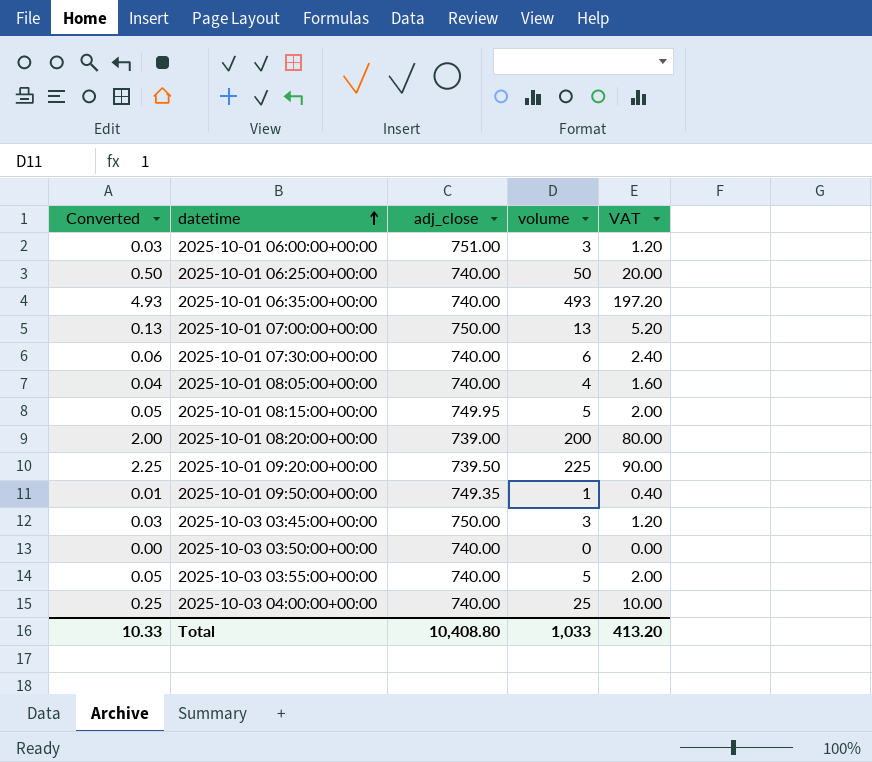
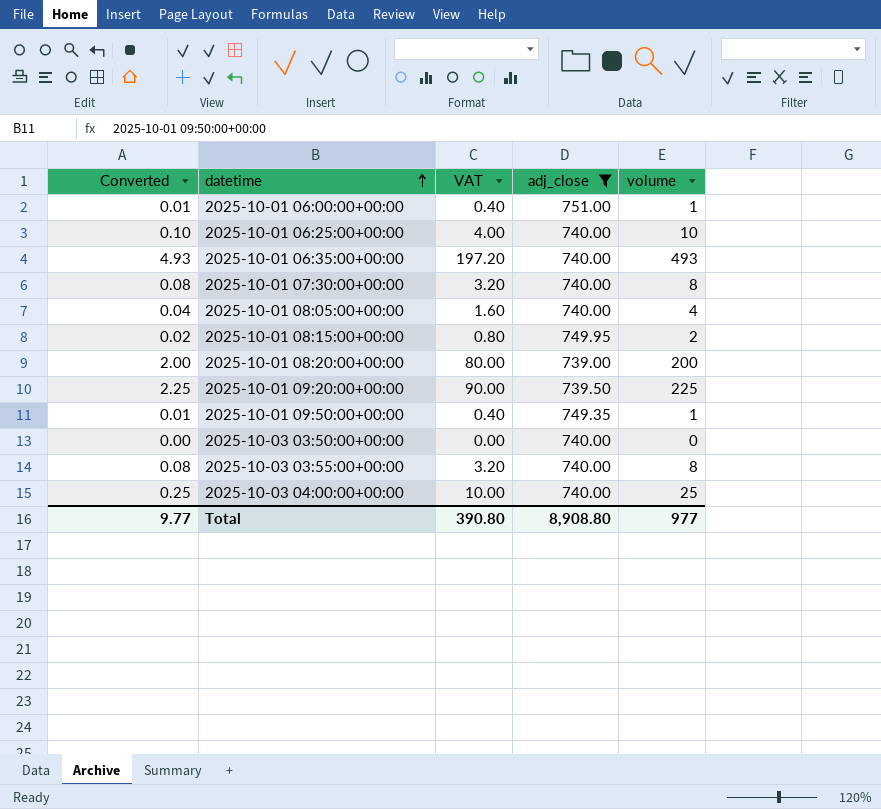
filter: none -> adj_close != 750.00
column VAT | position: 5 -> 3
2025-10-01 06:00:00+00:00 | Converted: 0.03 -> 0.01
2025-10-01 06:00:00+00:00 | VAT: 1.20 -> 0.40
2025-10-01 06:00:00+00:00 | volume: 3 -> 1
2025-10-01 06:25:00+00:00 | Converted: 0.50 -> 0.10
2025-10-01 06:25:00+00:00 | VAT: 20.00 -> 4.00
2025-10-01 06:25:00+00:00 | volume: 50 -> 10
2025-10-01 07:30:00+00:00 | Converted: 0.06 -> 0.08
2025-10-01 07:30:00+00:00 | VAT: 2.40 -> 3.20
2025-10-01 07:30:00+00:00 | volume: 6 -> 8
2025-10-01 08:15:00+00:00 | Converted: 0.05 -> 0.02
2025-10-01 08:15:00+00:00 | VAT: 2.00 -> 0.80
2025-10-01 08:15:00+00:00 | volume: 5 -> 2
2025-10-03 03:55:00+00:00 | Converted: 0.05 -> 0.08
2025-10-03 03:55:00+00:00 | VAT: 2.00 -> 3.20
2025-10-03 03:55:00+00:00 | volume: 5 -> 8
Total | Converted: 10.33 -> 9.77
Total | VAT: 413.20 -> 390.80
Total | adj_close: 10,408.80 -> 8,908.80
Total | volume: 1,033 -> 977

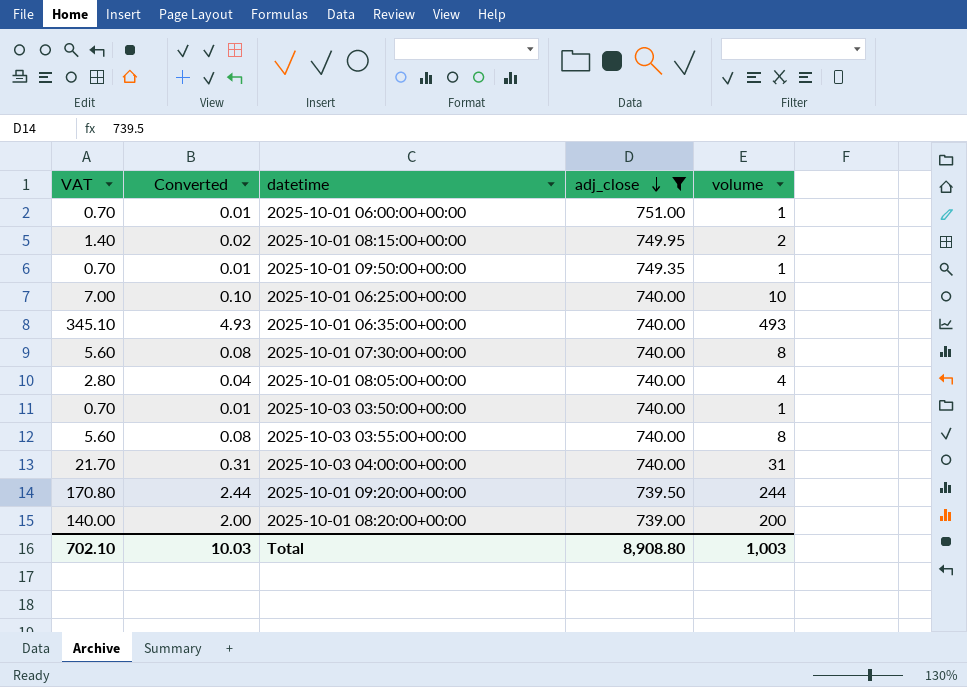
row order: datetime ascending -> adj_close descending
column VAT | formula: [volume] * 0.4 -> [volume] * 0.7
column VAT | position: 3 -> 1
2025-10-03 03:50:00+00:00 | Converted: 0.00 -> 0.01
2025-10-03 03:50:00+00:00 | volume: 0 -> 1
2025-10-03 04:00:00+00:00 | Converted: 0.25 -> 0.31
2025-10-03 04:00:00+00:00 | volume: 25 -> 31
2025-10-01 09:20:00+00:00 | Converted: 2.25 -> 2.44
2025-10-01 09:20:00+00:00 | volume: 225 -> 244
Total | VAT: 390.80 -> 702.10
Total | Converted: 9.77 -> 10.03
Total | volume: 977 -> 1,003

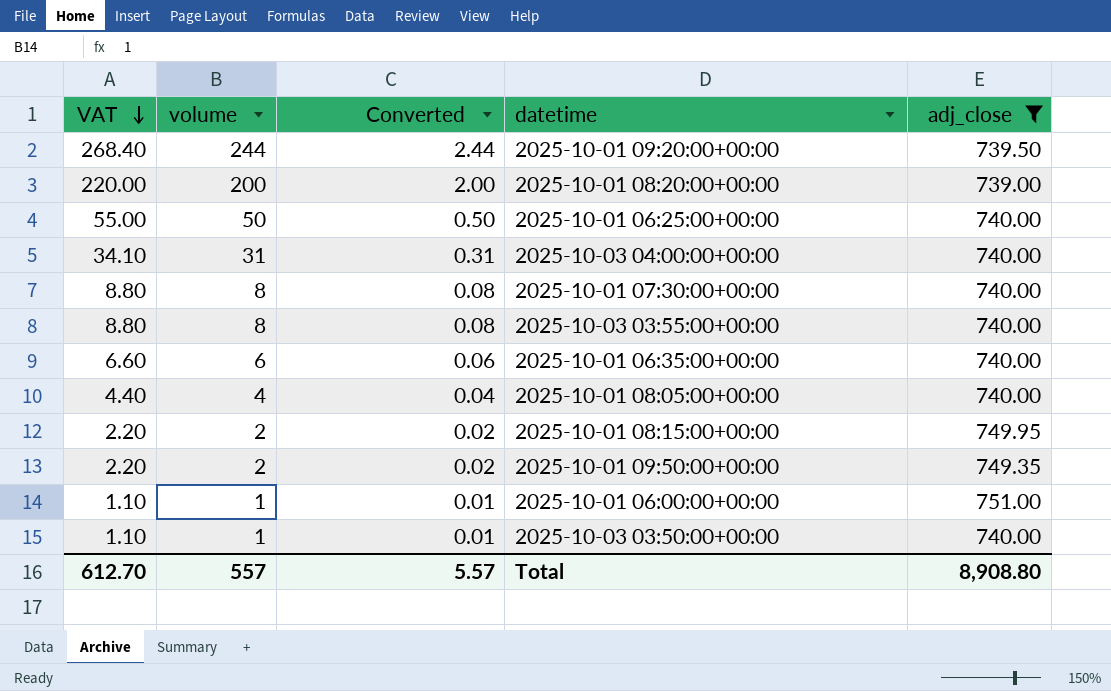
row order: adj_close descending -> VAT descending
column VAT | formula: [volume] * 0.7 -> [volume] * 1.1
column volume | position: 5 -> 2
2025-10-01 06:25:00+00:00 | volume: 10 -> 50
2025-10-01 06:25:00+00:00 | Converted: 0.10 -> 0.50
2025-10-01 06:35:00+00:00 | volume: 493 -> 6
2025-10-01 06:35:00+00:00 | Converted: 4.93 -> 0.06
2025-10-01 09:50:00+00:00 | volume: 1 -> 2
2025-10-01 09:50:00+00:00 | Converted: 0.01 -> 0.02
Total | VAT: 702.10 -> 612.70
Total | volume: 1,003 -> 557
Total | Converted: 10.03 -> 5.57

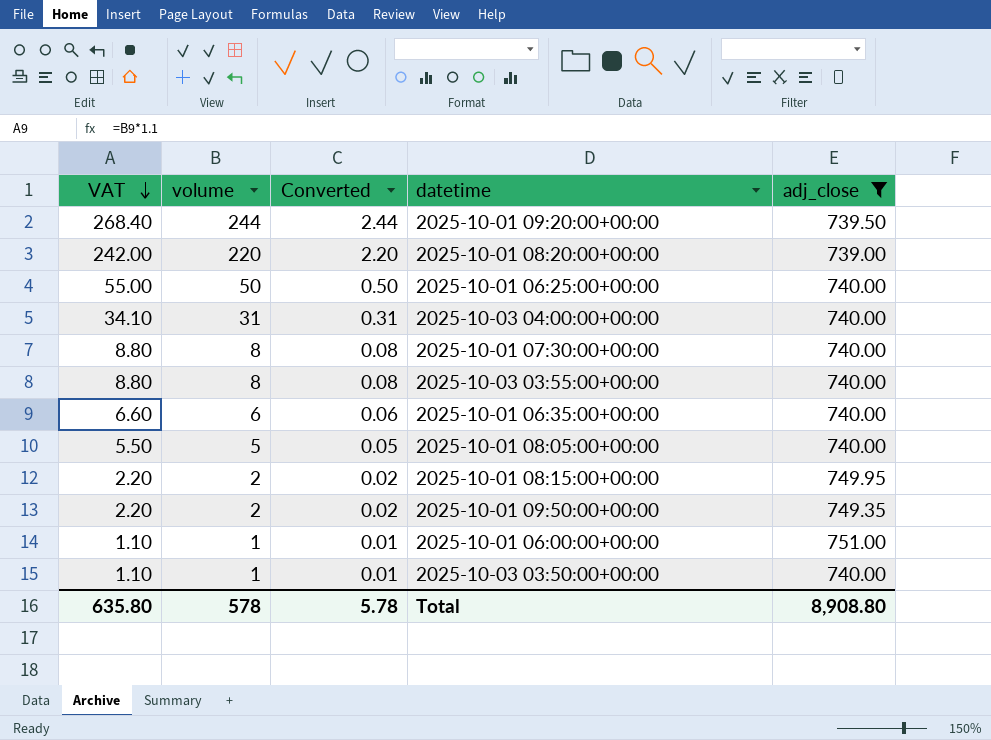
2025-10-01 08:20:00+00:00 | VAT: 220.00 -> 242.00
2025-10-01 08:20:00+00:00 | volume: 200 -> 220
2025-10-01 08:20:00+00:00 | Converted: 2.00 -> 2.20
2025-10-01 08:05:00+00:00 | VAT: 4.40 -> 5.50
2025-10-01 08:05:00+00:00 | volume: 4 -> 5
2025-10-01 08:05:00+00:00 | Converted: 0.04 -> 0.05
Total | VAT: 612.70 -> 635.80
Total | volume: 557 -> 578
Total | Converted: 5.57 -> 5.78

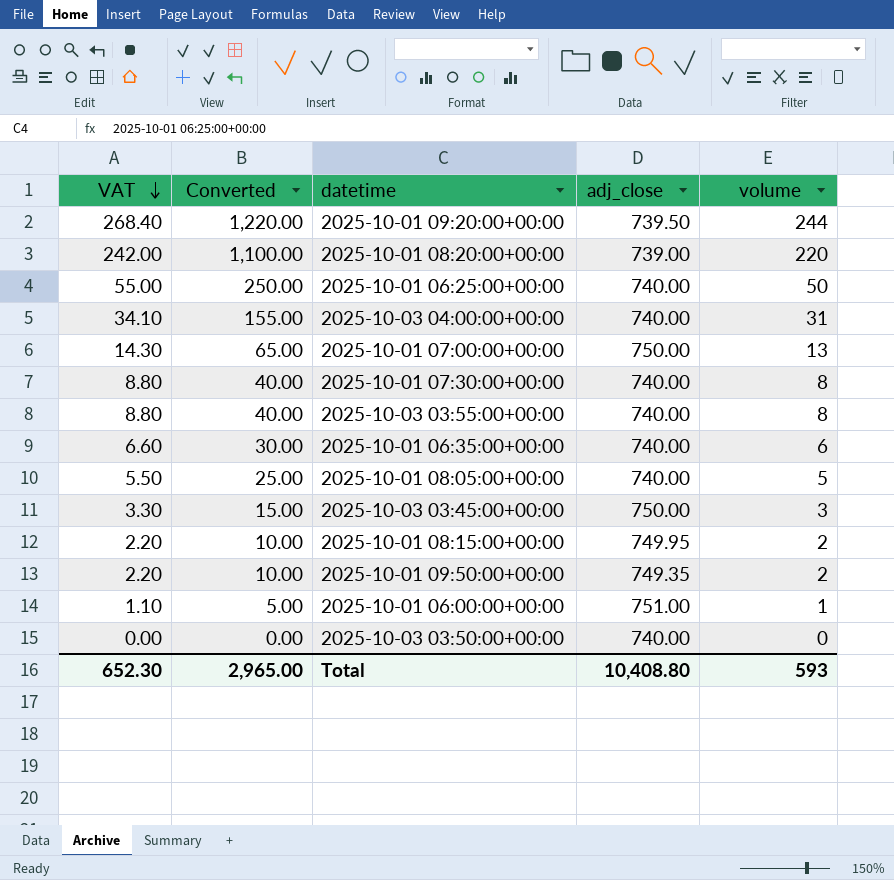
filter: adj_close != 750.00 -> none
column Converted | formula: [volume] * 0.01 -> [volume] * 5
column volume | position: 2 -> 5
2025-10-03 03:50:00+00:00 | VAT: 1.10 -> 0.00
2025-10-03 03:50:00+00:00 | volume: 1 -> 0
Total | VAT: 635.80 -> 652.30
Total | Converted: 5.78 -> 2,965.00
Total | adj_close: 8,908.80 -> 10,408.80
Total | volume: 578 -> 593

